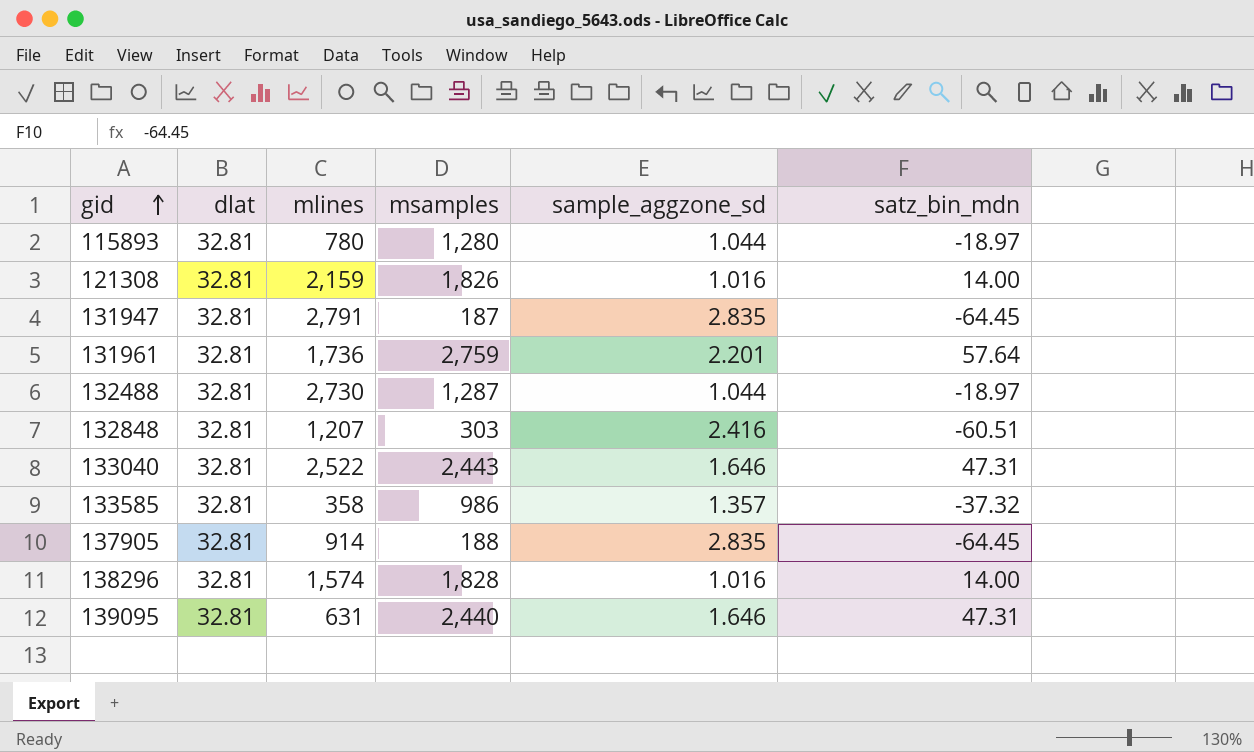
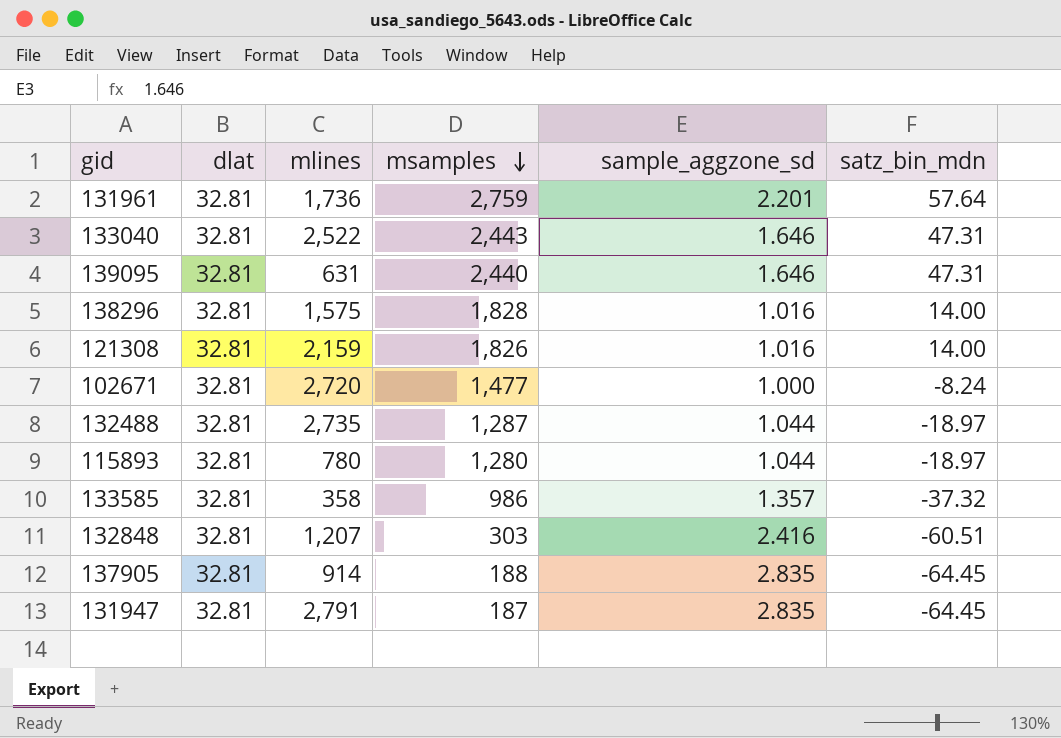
row order: gid ascending -> msamples descending
138296 | mlines: 1,574 -> 1,575
row 102671: none -> 32.81 | 2,720 | 1,477 | 1.000 | -8.24
132488 | mlines: 2,730 -> 2,735

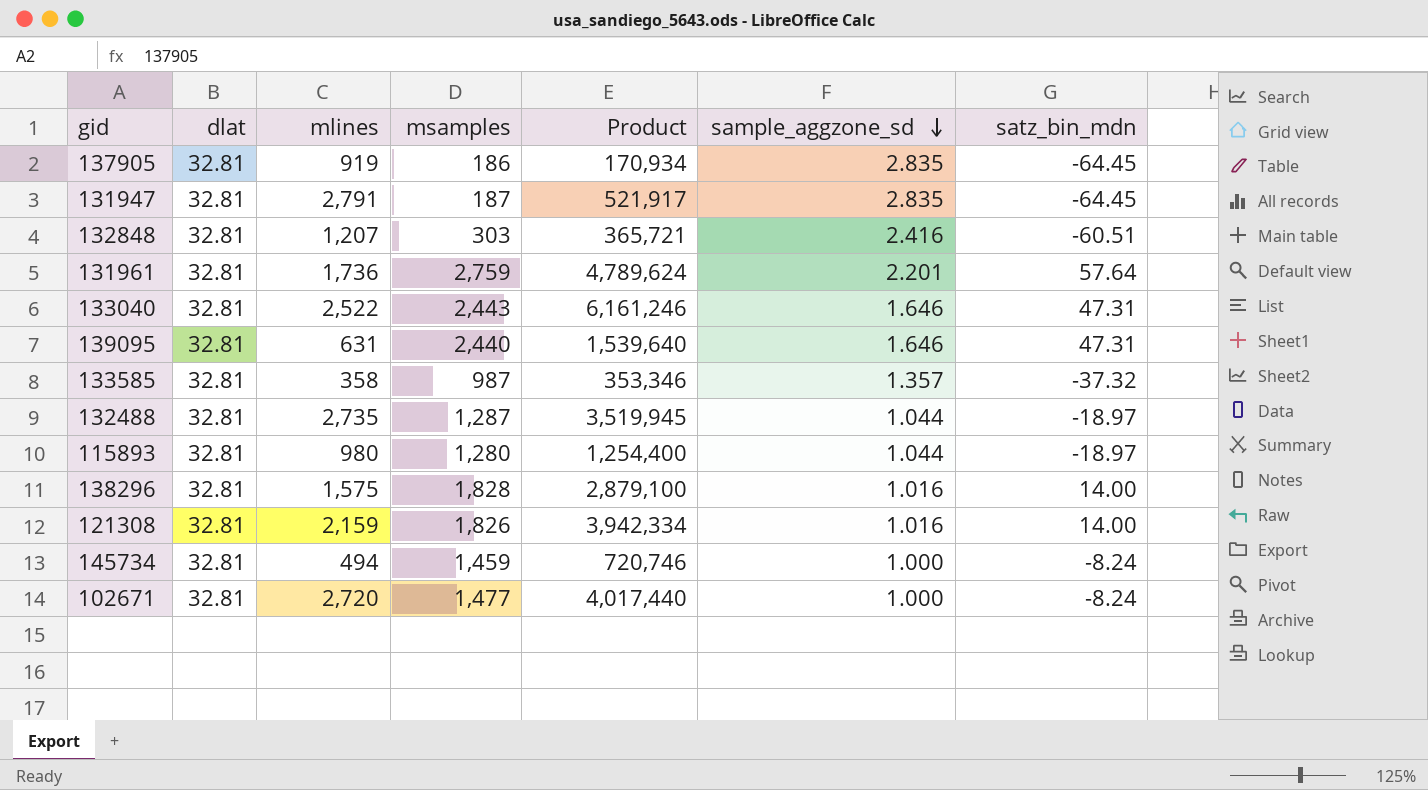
row order: msamples descending -> sample_aggzone_sd descending
column Product | formula: none -> [mlines] * [msamples]
137905 | mlines: 914 -> 919
137905 | msamples: 188 -> 186
133585 | msamples: 986 -> 987
115893 | mlines: 780 -> 980
row 145734: none -> 32.81 | 494 | 1,459 | 720,746 | 1.000 | -8.24

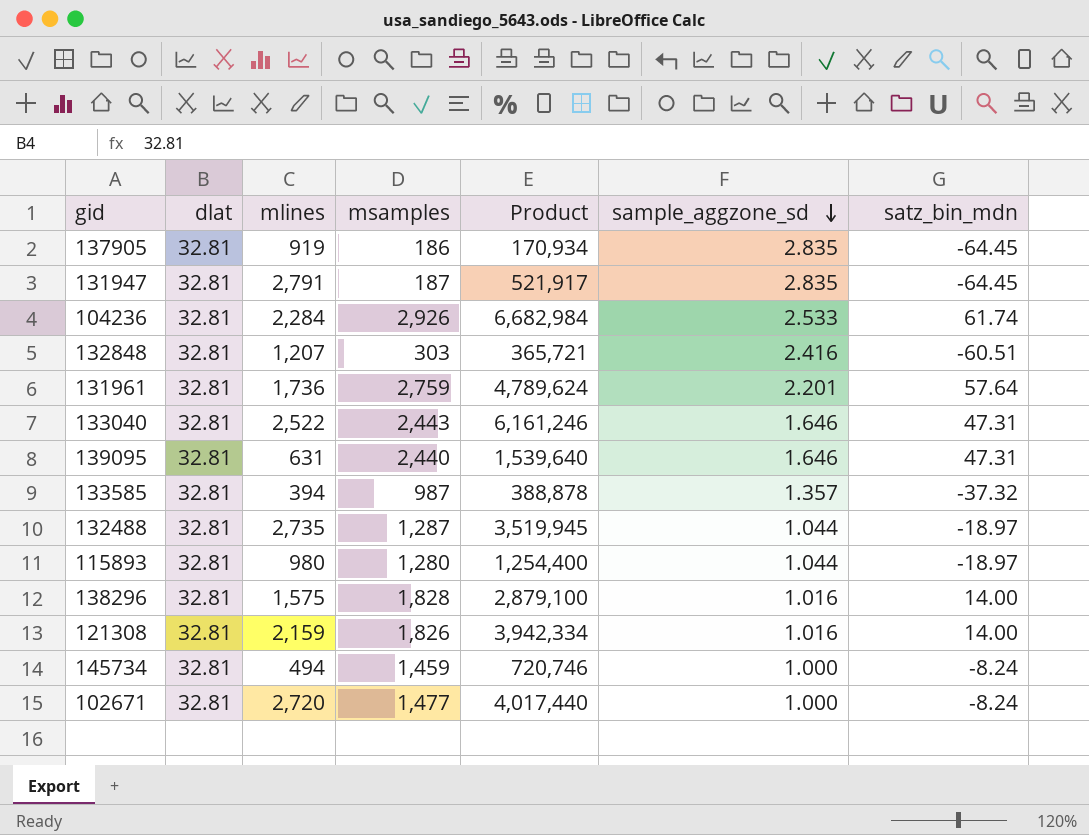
row 104236: none -> 32.81 | 2,284 | 2,926 | 6,682,984 | 2.533 | 61.74
133585 | mlines: 358 -> 394
133585 | Product: 353,346 -> 388,878

